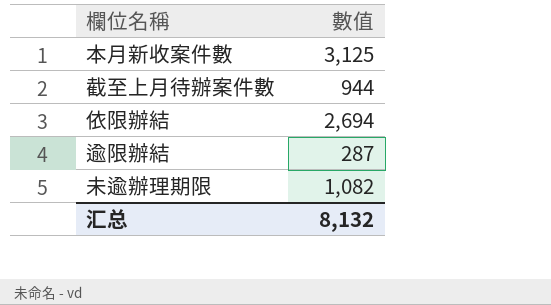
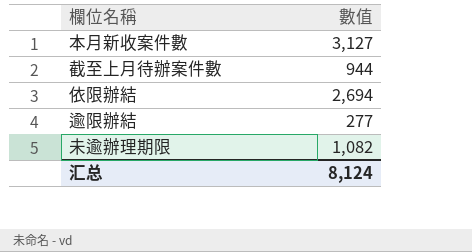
本月新收案件數 | 數值: 3,125 -> 3,127
逾限辦結 | 數值: 287 -> 277
汇总 | 數值: 8,132 -> 8,124

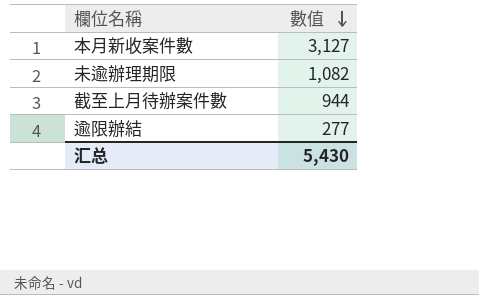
row order: none -> 數值 descending
row 依限辦結: 2,694 -> none
汇总 | 數值: 8,124 -> 5,430

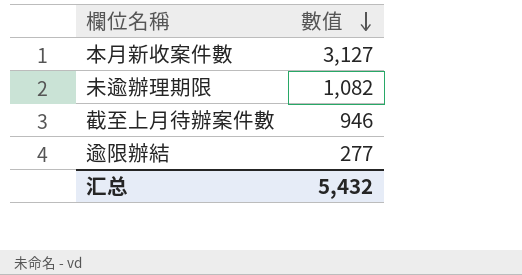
截至上月待辦案件數 | 數值: 944 -> 946
汇总 | 數值: 5,430 -> 5,432

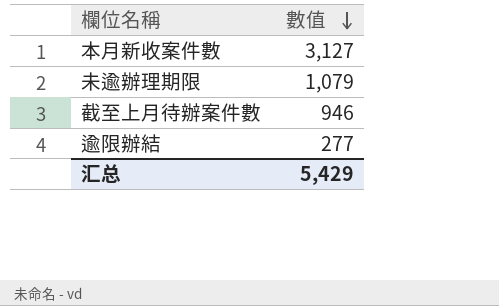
未逾辦理期限 | 數值: 1,082 -> 1,079
汇总 | 數值: 5,432 -> 5,429

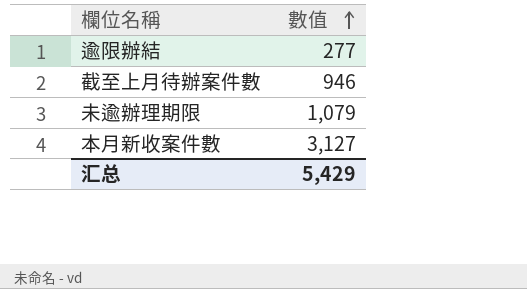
row order: 數值 descending -> 數值 ascending

